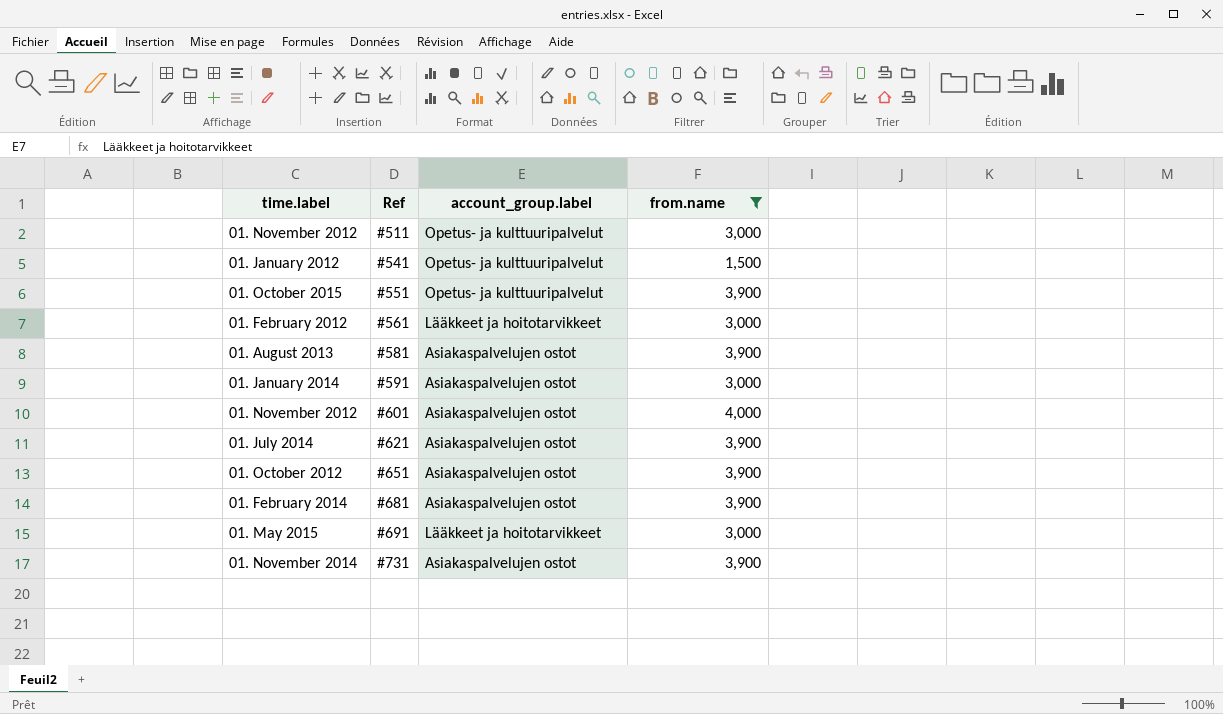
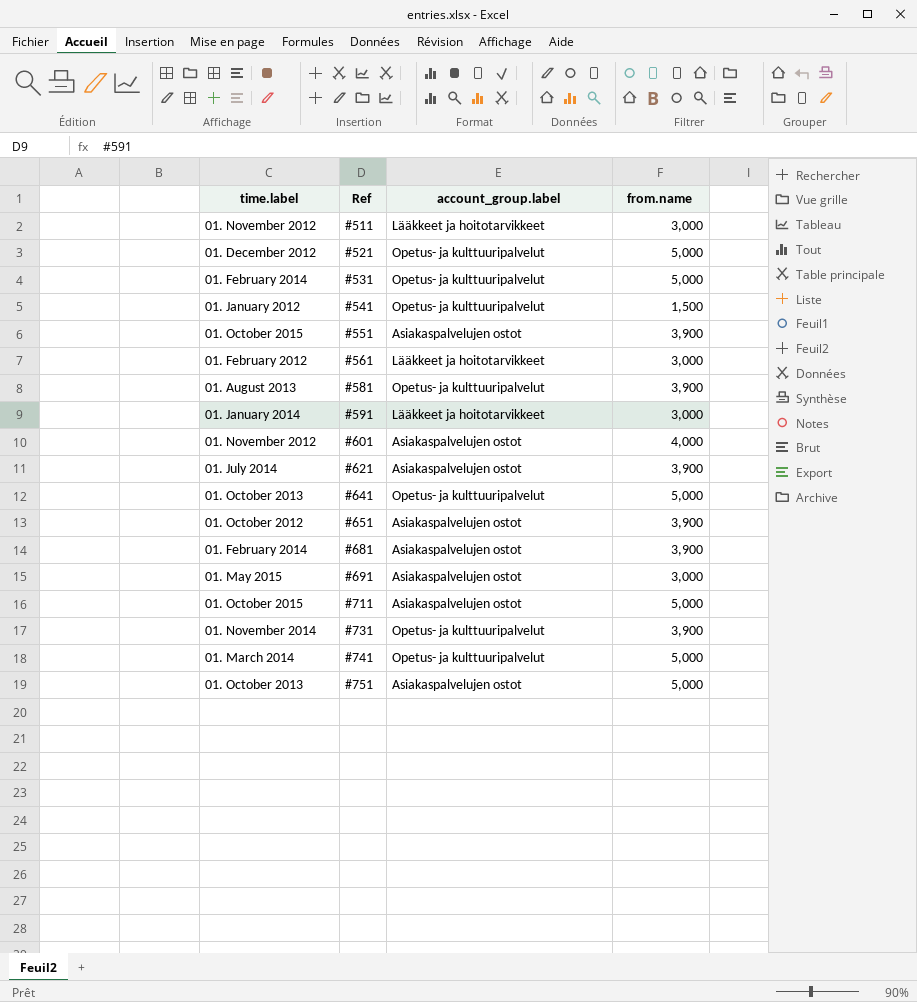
filter: from.name != 5,000 -> none
#511 | account_group.label: Opetus- ja kulttuuripalvelut -> Lääkkeet ja hoitotarvikkeet
#551 | account_group.label: Opetus- ja kulttuuripalvelut -> Asiakaspalvelujen ostot
#581 | account_group.label: Asiakaspalvelujen ostot -> Opetus- ja kulttuuripalvelut
#591 | account_group.label: Asiakaspalvelujen ostot -> Lääkkeet ja hoitotarvikkeet
#691 | account_group.label: Lääkkeet ja hoitotarvikkeet -> Asiakaspalvelujen ostot
#731 | account_group.label: Asiakaspalvelujen ostot -> Opetus- ja kulttuuripalvelut

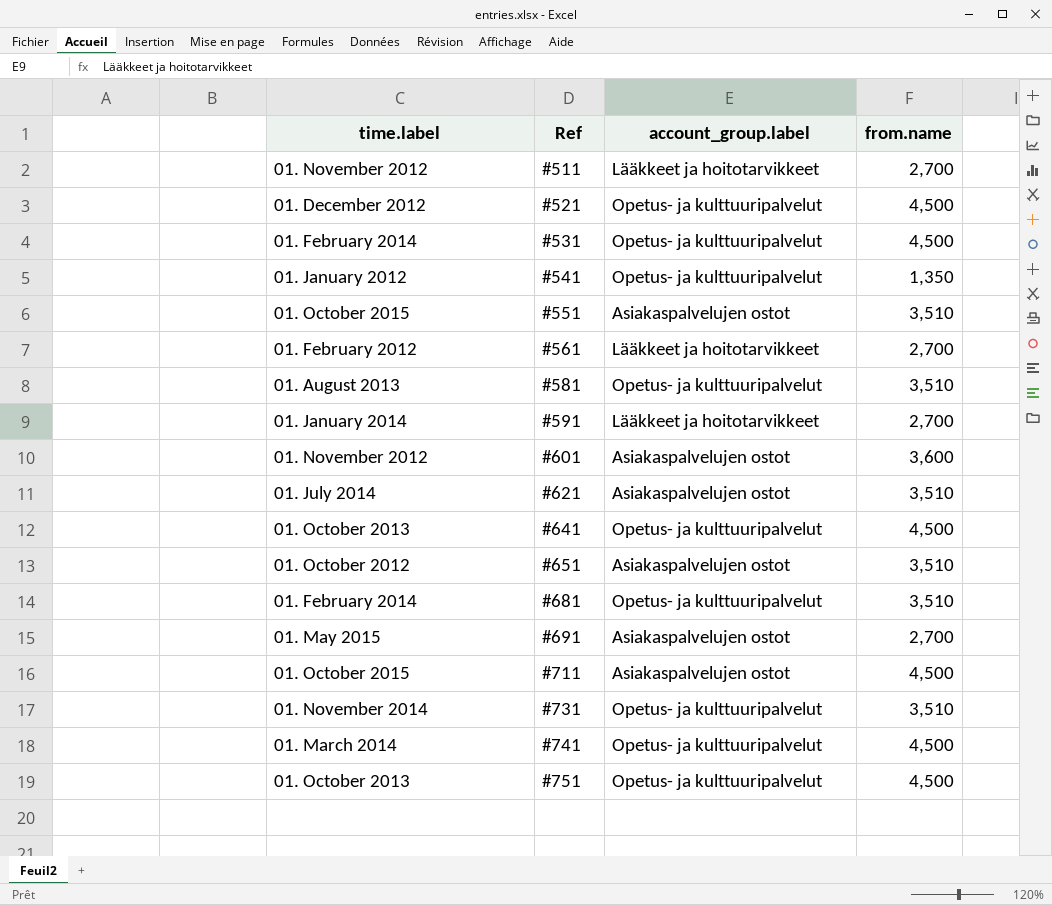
#511 | from.name: 3,000 -> 2,700
#521 | from.name: 5,000 -> 4,500
#531 | from.name: 5,000 -> 4,500
#541 | from.name: 1,500 -> 1,350
#551 | from.name: 3,900 -> 3,510
#561 | from.name: 3,000 -> 2,700
#581 | from.name: 3,900 -> 3,510
#591 | from.name: 3,000 -> 2,700
#601 | from.name: 4,000 -> 3,600
#621 | from.name: 3,900 -> 3,510
#641 | from.name: 5,000 -> 4,500
#651 | from.name: 3,900 -> 3,510
#681 | account_group.label: Asiakaspalvelujen ostot -> Opetus- ja kulttuuripalvelut
#681 | from.name: 3,900 -> 3,510
#691 | from.name: 3,000 -> 2,700
#711 | from.name: 5,000 -> 4,500
#731 | from.name: 3,900 -> 3,510
#741 | from.name: 5,000 -> 4,500
#751 | account_group.label: Asiakaspalvelujen ostot -> Opetus- ja kulttuuripalvelut
#751 | from.name: 5,000 -> 4,500

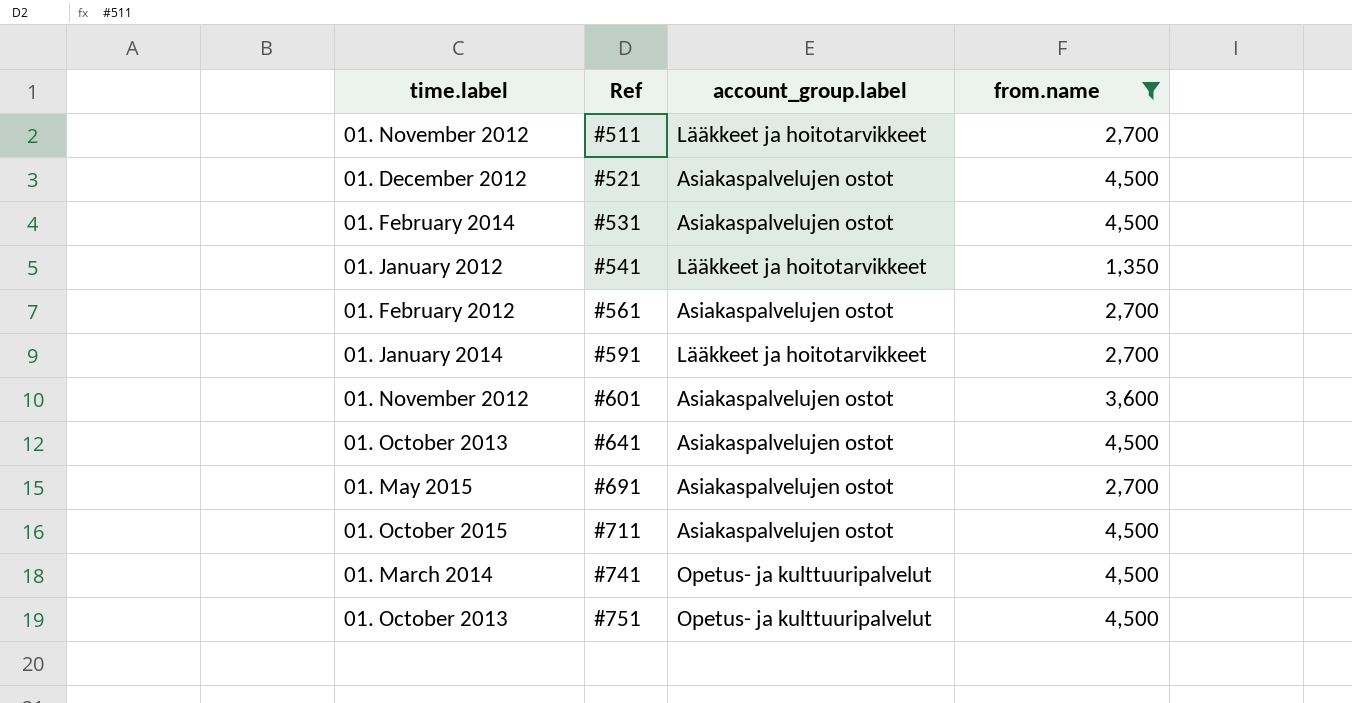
filter: none -> from.name != 3,510
#521 | account_group.label: Opetus- ja kulttuuripalvelut -> Asiakaspalvelujen ostot
#531 | account_group.label: Opetus- ja kulttuuripalvelut -> Asiakaspalvelujen ostot
#541 | account_group.label: Opetus- ja kulttuuripalvelut -> Lääkkeet ja hoitotarvikkeet
#561 | account_group.label: Lääkkeet ja hoitotarvikkeet -> Asiakaspalvelujen ostot
#641 | account_group.label: Opetus- ja kulttuuripalvelut -> Asiakaspalvelujen ostot

